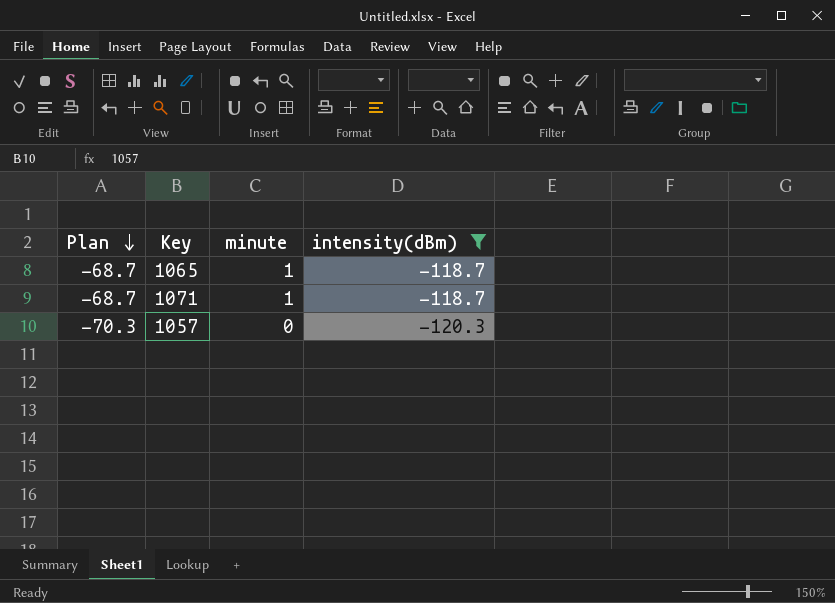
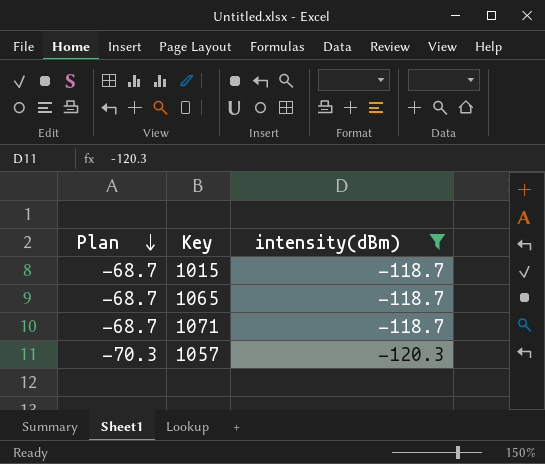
column minute | position: 3 -> none
row 1015: none -> -68.7 | -118.7

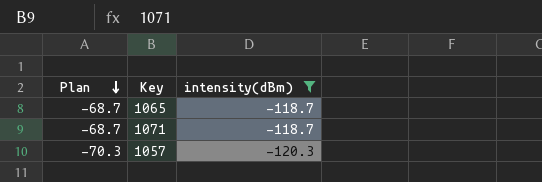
row 1015: -68.7 | -118.7 -> none

